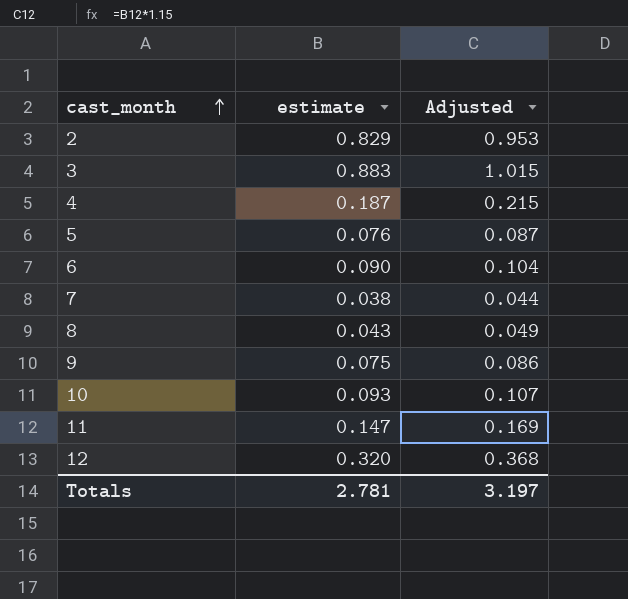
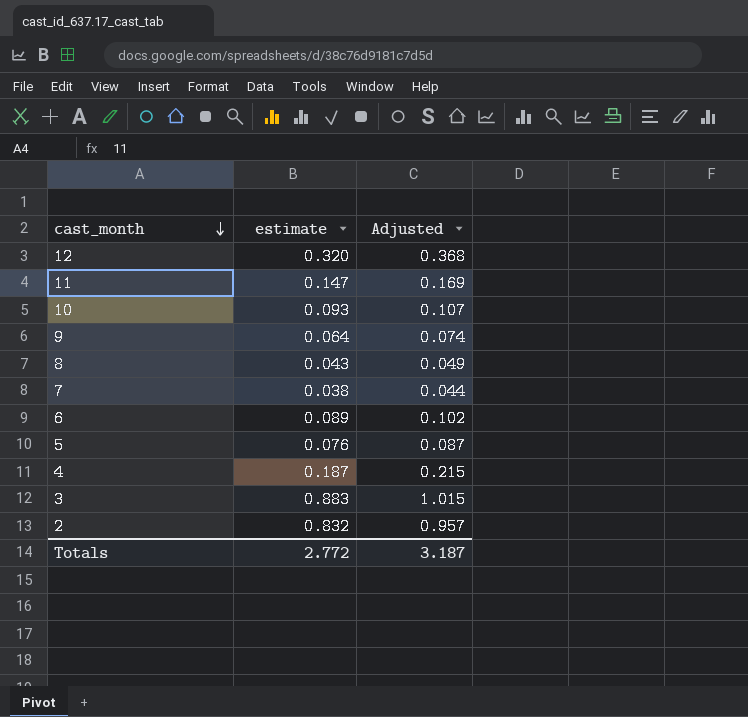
row order: cast_month ascending -> cast_month descending
9 | estimate: 0.075 -> 0.064
9 | Adjusted: 0.086 -> 0.074
6 | estimate: 0.090 -> 0.089
6 | Adjusted: 0.104 -> 0.102
2 | estimate: 0.829 -> 0.832
2 | Adjusted: 0.953 -> 0.957
Totals | estimate: 2.781 -> 2.772
Totals | Adjusted: 3.197 -> 3.187

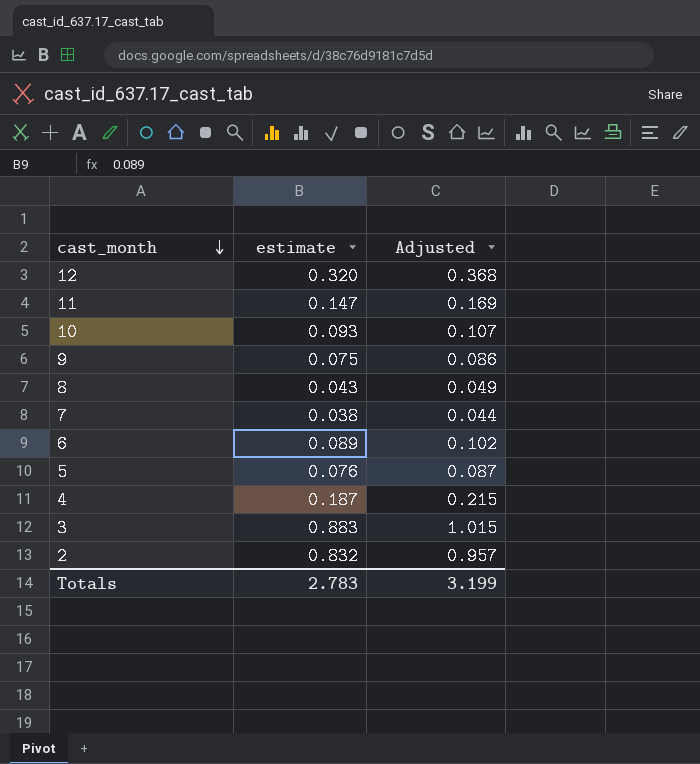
9 | estimate: 0.064 -> 0.075
9 | Adjusted: 0.074 -> 0.086
Totals | estimate: 2.772 -> 2.783
Totals | Adjusted: 3.187 -> 3.199

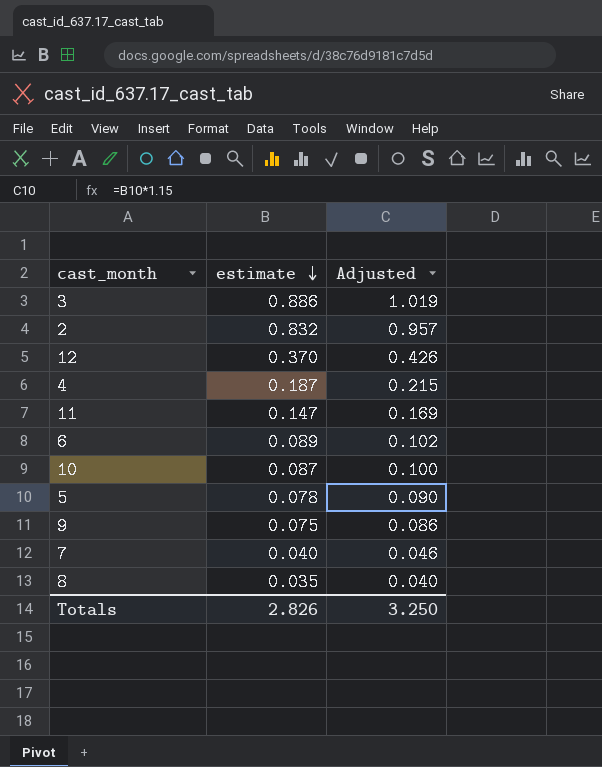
row order: cast_month descending -> estimate descending
3 | estimate: 0.883 -> 0.886
3 | Adjusted: 1.015 -> 1.019
12 | estimate: 0.320 -> 0.370
12 | Adjusted: 0.368 -> 0.426
10 | estimate: 0.093 -> 0.087
10 | Adjusted: 0.107 -> 0.100
5 | estimate: 0.076 -> 0.078
5 | Adjusted: 0.087 -> 0.090
7 | estimate: 0.038 -> 0.040
7 | Adjusted: 0.044 -> 0.046
8 | estimate: 0.043 -> 0.035
8 | Adjusted: 0.049 -> 0.040
Totals | estimate: 2.783 -> 2.826
Totals | Adjusted: 3.199 -> 3.250

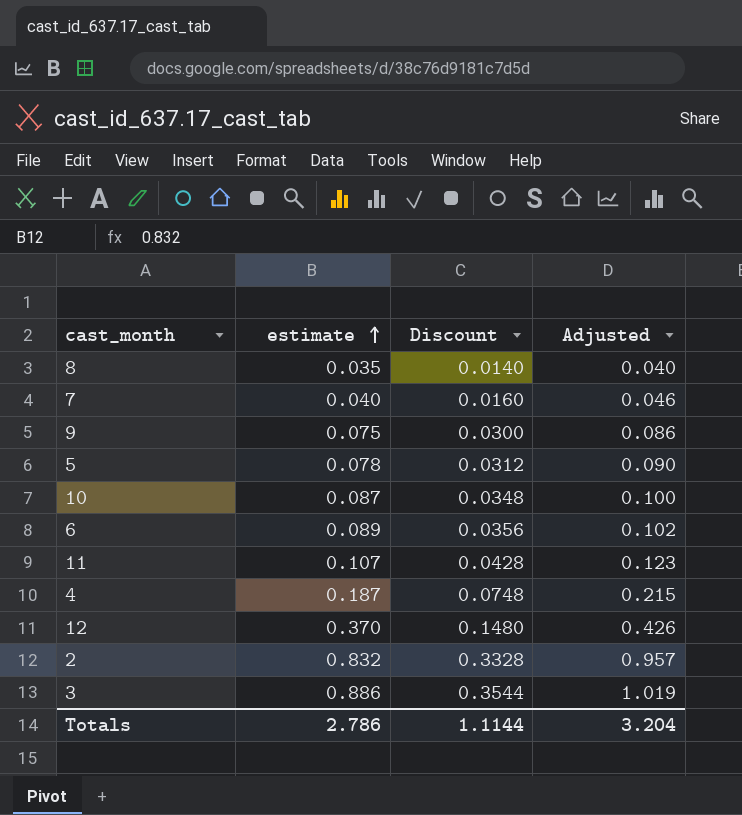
row order: estimate descending -> estimate ascending
column Discount | formula: none -> [estimate] * 0.4
11 | estimate: 0.147 -> 0.107
11 | Adjusted: 0.169 -> 0.123
Totals | estimate: 2.826 -> 2.786
Totals | Adjusted: 3.250 -> 3.204

